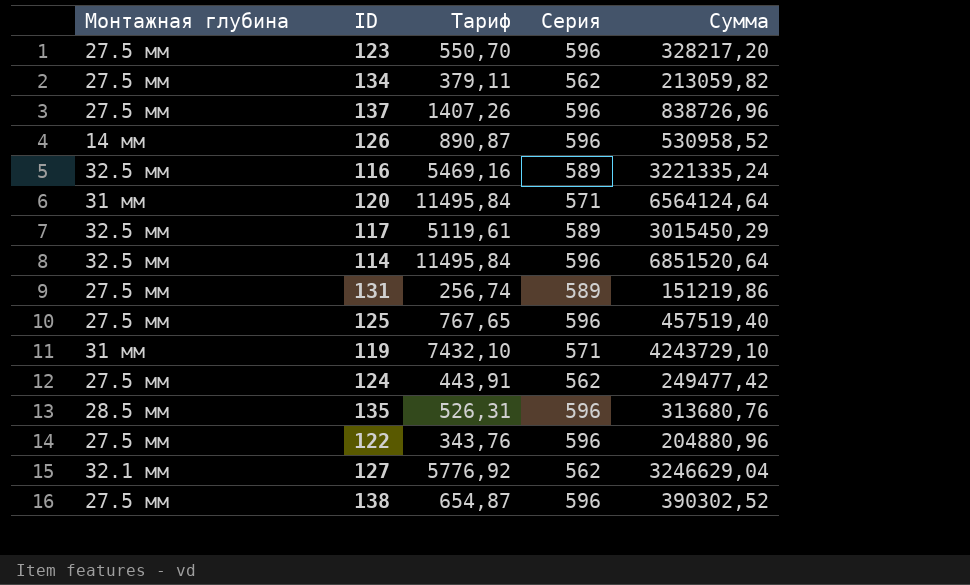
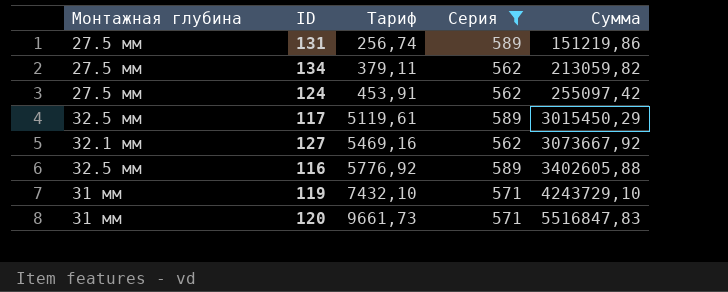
filter: none -> Серия != 596
row order: none -> Тариф ascending
124 | Тариф: 443,91 -> 453,91
124 | Сумма: 249477,42 -> 255097,42
127 | Тариф: 5776,92 -> 5469,16
127 | Сумма: 3246629,04 -> 3073667,92
116 | Тариф: 5469,16 -> 5776,92
116 | Сумма: 3221335,24 -> 3402605,88
120 | Тариф: 11495,84 -> 9661,73
120 | Сумма: 6564124,64 -> 5516847,83

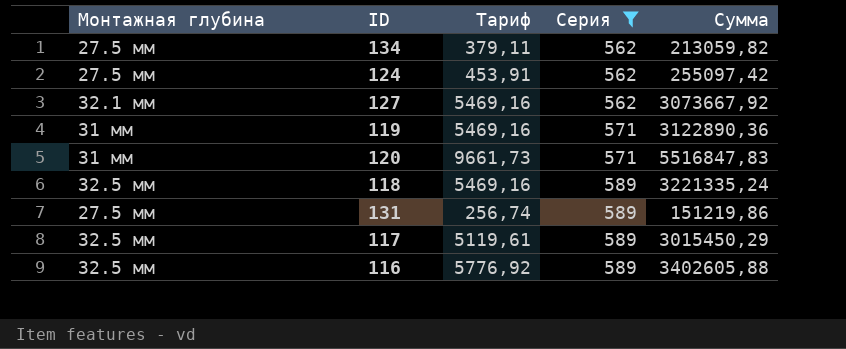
row order: Тариф ascending -> Серия ascending
119 | Тариф: 7432,10 -> 5469,16
119 | Сумма: 4243729,10 -> 3122890,36
row 118: none -> 32.5 мм | 5469,16 | 589 | 3221335,24

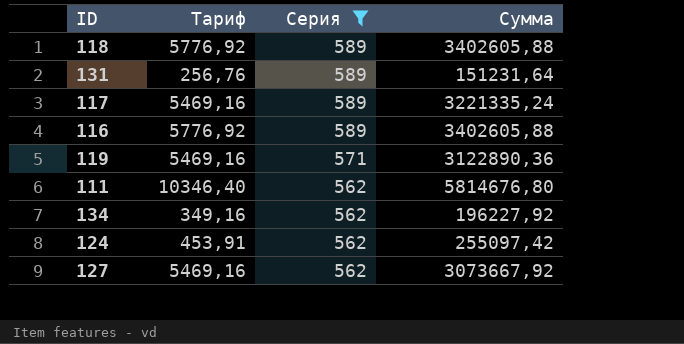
row order: Серия ascending -> Серия descending
column Монтажная глубина | position: 1 -> none
row 120: 31 мм | 9661,73 | 571 | 5516847,83 -> none
118 | Тариф: 5469,16 -> 5776,92
118 | Сумма: 3221335,24 -> 3402605,88
131 | Тариф: 256,74 -> 256,76
131 | Сумма: 151219,86 -> 151231,64
117 | Тариф: 5119,61 -> 5469,16
117 | Сумма: 3015450,29 -> 3221335,24
row 111: none -> 10346,40 | 562 | 5814676,80
134 | Тариф: 379,11 -> 349,16
134 | Сумма: 213059,82 -> 196227,92

